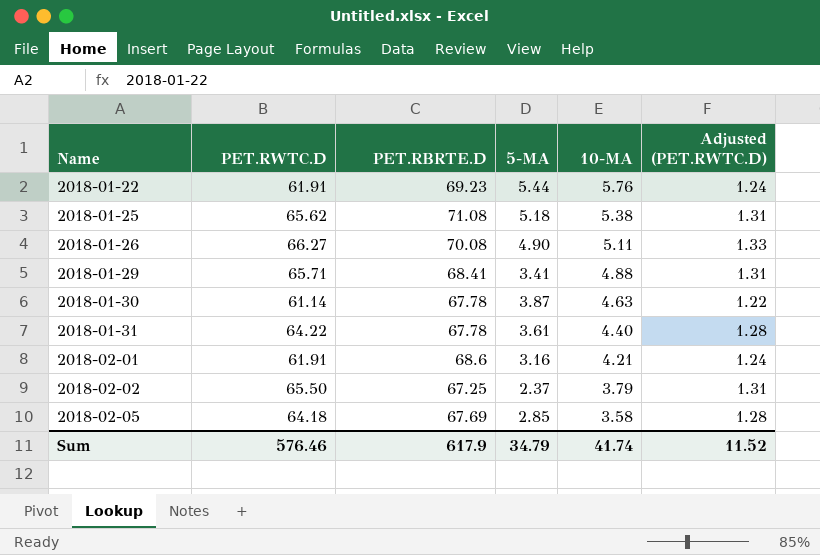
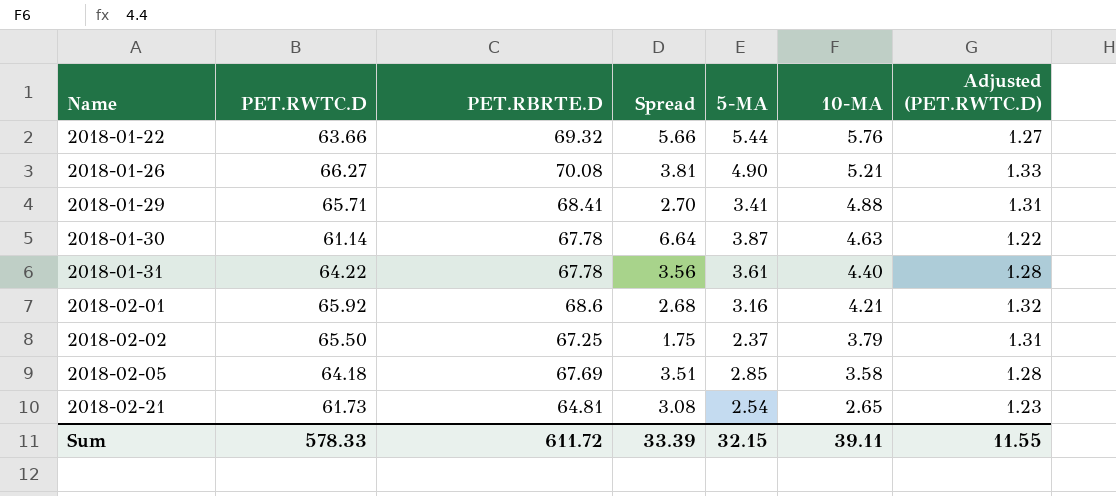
column Spread | formula: none -> [PET.RBRTE.D] - [PET.RWTC.D]
row 2018-01-25: 65.62 | 71.08 | 5.18 | 5.38 | 1.31 -> none
2018-01-22 | PET.RWTC.D: 61.91 -> 63.66
2018-01-22 | PET.RBRTE.D: 69.23 -> 69.32
2018-01-22 | Adjusted (PET.RWTC.D): 1.24 -> 1.27
2018-01-26 | 10-MA: 5.11 -> 5.21
2018-02-01 | PET.RWTC.D: 61.91 -> 65.92
2018-02-01 | Adjusted (PET.RWTC.D): 1.24 -> 1.32
row 2018-02-21: none -> 61.73 | 64.81 | 3.08 | 2.54 | 2.65 | 1.23
Sum | PET.RWTC.D: 576.46 -> 578.33
Sum | PET.RBRTE.D: 617.9 -> 611.72
Sum | 5-MA: 34.79 -> 32.15
Sum | 10-MA: 41.74 -> 39.11
Sum | Adjusted (PET.RWTC.D): 11.52 -> 11.55

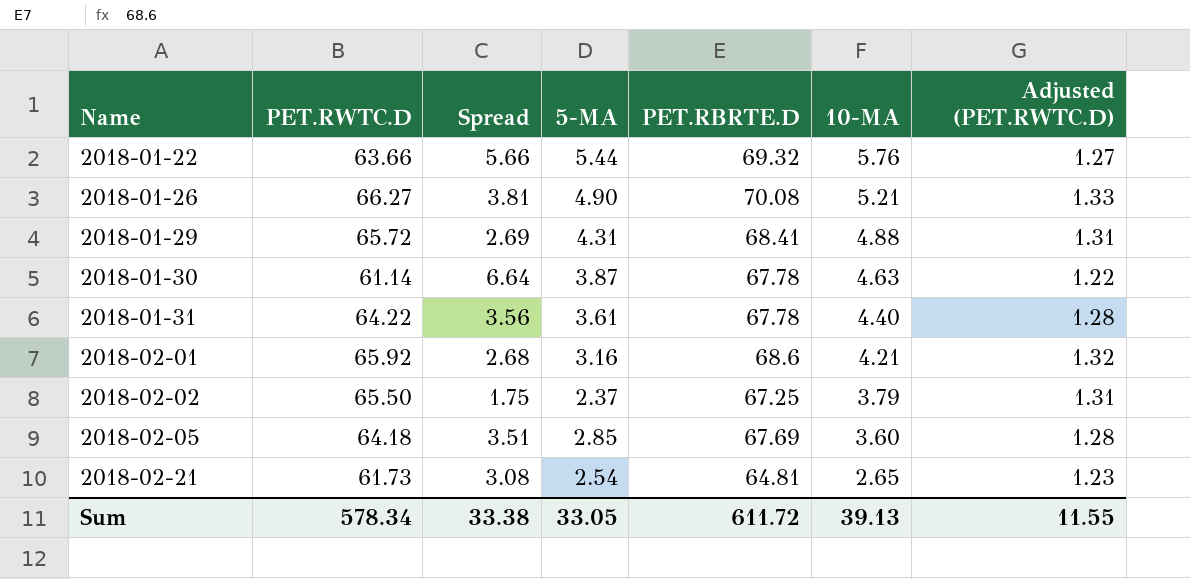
column PET.RBRTE.D | position: 3 -> 5
2018-01-29 | PET.RWTC.D: 65.71 -> 65.72
2018-01-29 | Spread: 2.70 -> 2.69
2018-01-29 | 5-MA: 3.41 -> 4.31
2018-02-05 | 10-MA: 3.58 -> 3.60
Sum | PET.RWTC.D: 578.33 -> 578.34
Sum | Spread: 33.39 -> 33.38
Sum | 5-MA: 32.15 -> 33.05
Sum | 10-MA: 39.11 -> 39.13

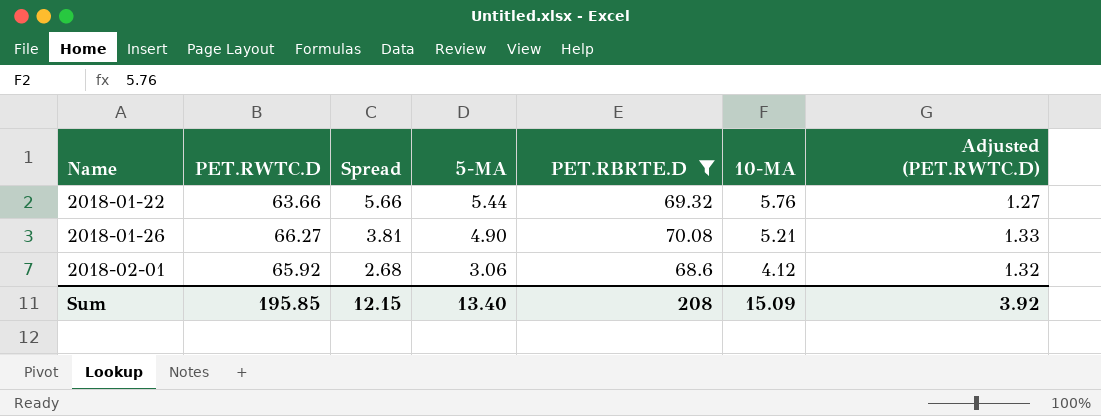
filter: none -> PET.RBRTE.D >= 68.6
2018-02-01 | 5-MA: 3.16 -> 3.06
2018-02-01 | 10-MA: 4.21 -> 4.12
Sum | PET.RWTC.D: 578.34 -> 195.85
Sum | Spread: 33.38 -> 12.15
Sum | 5-MA: 33.05 -> 13.40
Sum | PET.RBRTE.D: 611.72 -> 208
Sum | 10-MA: 39.13 -> 15.09
Sum | Adjusted (PET.RWTC.D): 11.55 -> 3.92

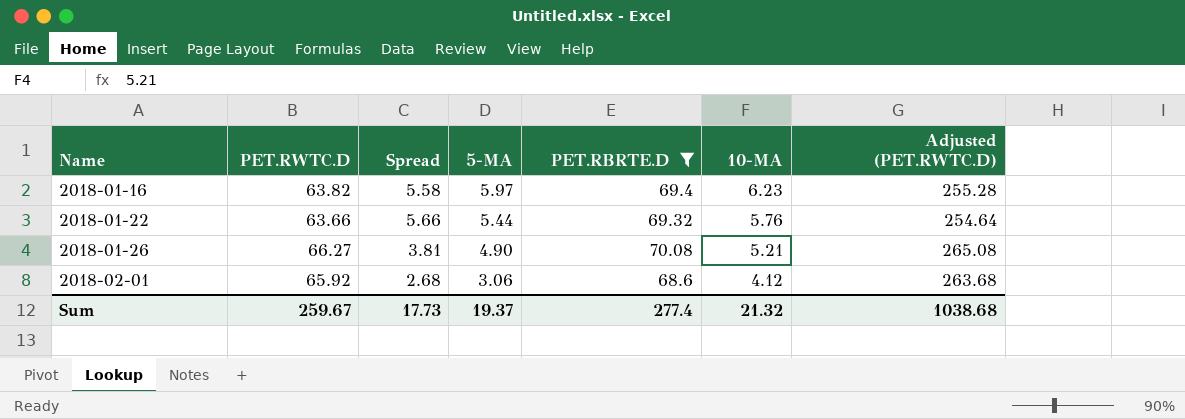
column Adjusted (PET.RWTC.D) | formula: [PET.RWTC.D] * 0.02 -> [PET.RWTC.D] * 4
row 2018-01-16: none -> 63.82 | 5.58 | 5.97 | 69.4 | 6.23 | 255.28
Sum | PET.RWTC.D: 195.85 -> 259.67
Sum | Spread: 12.15 -> 17.73
Sum | 5-MA: 13.40 -> 19.37
Sum | PET.RBRTE.D: 208 -> 277.4
Sum | 10-MA: 15.09 -> 21.32
Sum | Adjusted (PET.RWTC.D): 3.92 -> 1038.68

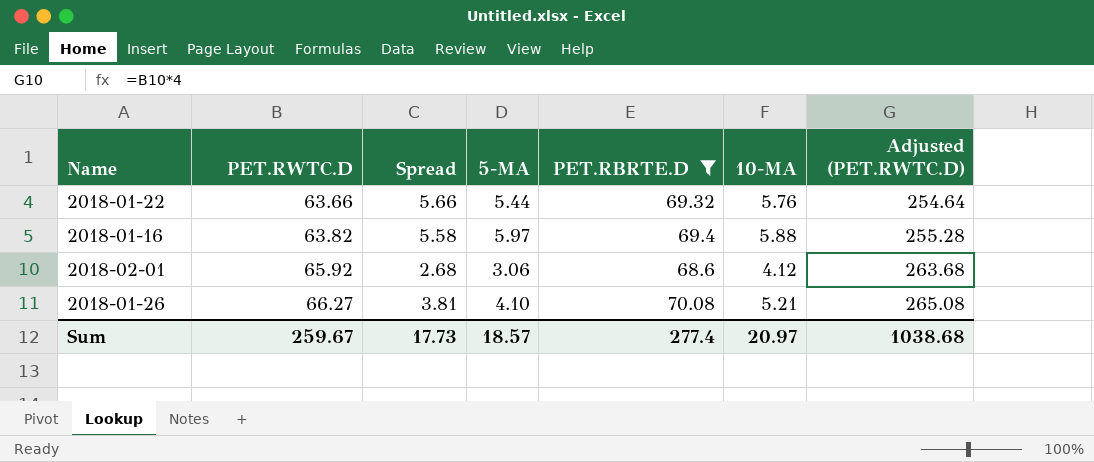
row order: Name ascending -> PET.RWTC.D ascending
2018-01-16 | 10-MA: 6.23 -> 5.88
2018-01-26 | 5-MA: 4.90 -> 4.10
Sum | 5-MA: 19.37 -> 18.57
Sum | 10-MA: 21.32 -> 20.97

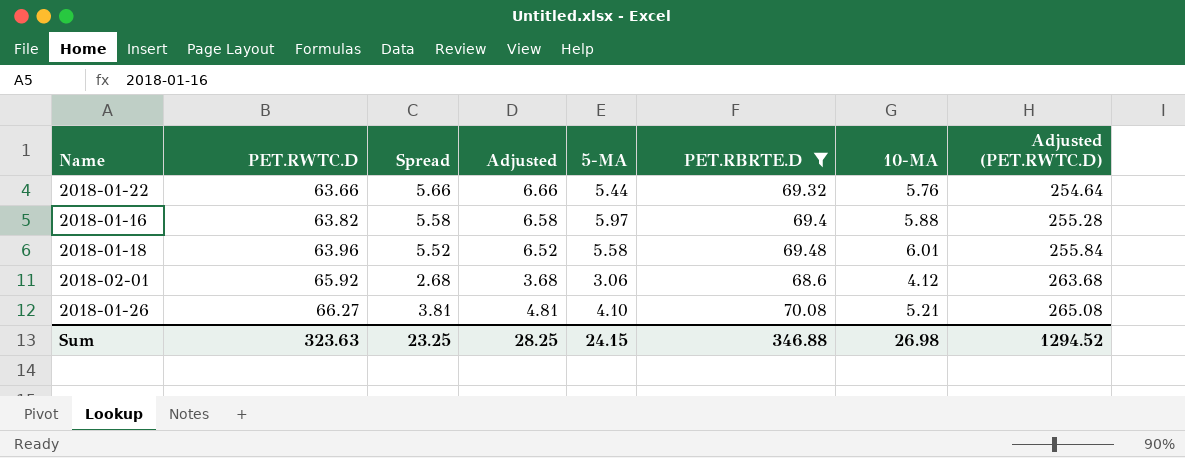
column Adjusted | formula: none -> [Spread] + 1
row 2018-01-18: none -> 63.96 | 5.52 | 6.52 | 5.58 | 69.48 | 6.01 | 255.84
Sum | PET.RWTC.D: 259.67 -> 323.63
Sum | Spread: 17.73 -> 23.25
Sum | 5-MA: 18.57 -> 24.15
Sum | PET.RBRTE.D: 277.4 -> 346.88
Sum | 10-MA: 20.97 -> 26.98
Sum | Adjusted (PET.RWTC.D): 1038.68 -> 1294.52

